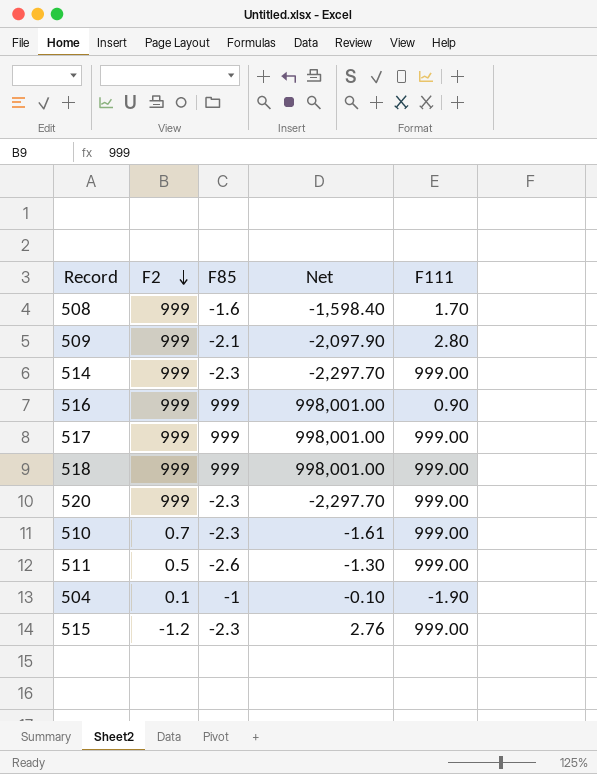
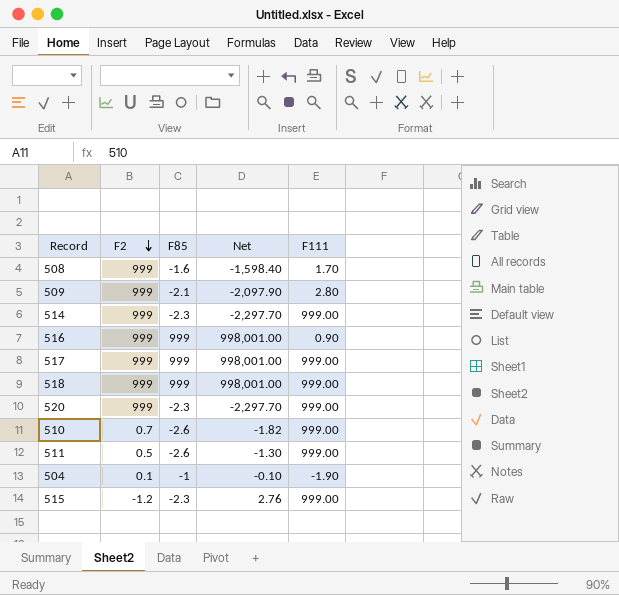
510 | F85: -2.3 -> -2.6
510 | Net: -1.61 -> -1.82

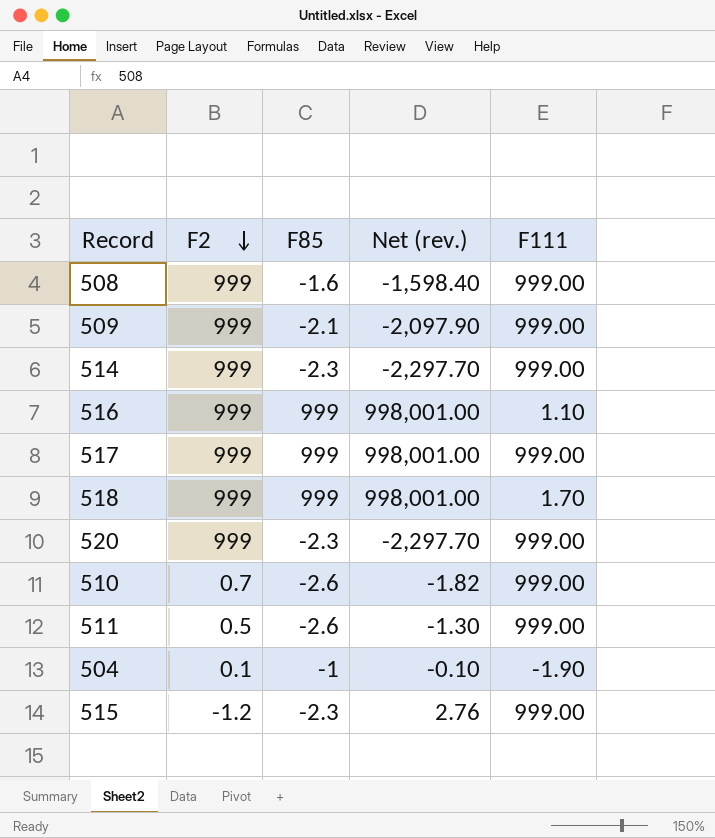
column name: Net -> Net (rev.)
508 | F111: 1.70 -> 999.00
509 | F111: 2.80 -> 999.00
516 | F111: 0.90 -> 1.10
518 | F111: 999.00 -> 1.70

